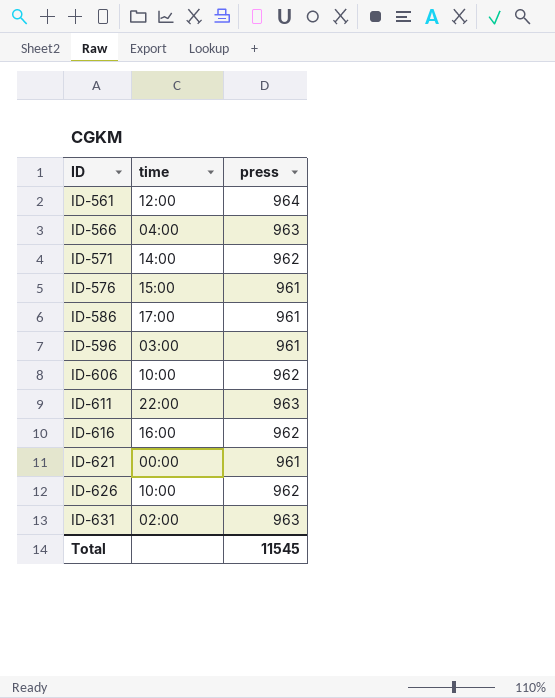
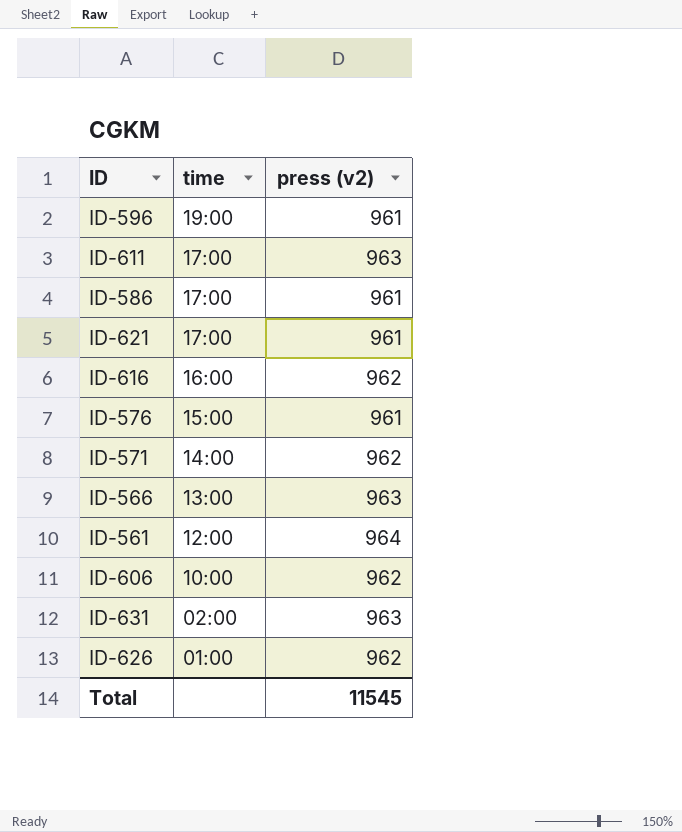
row order: ID ascending -> time descending
column name: press -> press (v2)
ID-596 | time: 03:00 -> 19:00
ID-611 | time: 22:00 -> 17:00
ID-621 | time: 00:00 -> 17:00
ID-566 | time: 04:00 -> 13:00
ID-626 | time: 10:00 -> 01:00

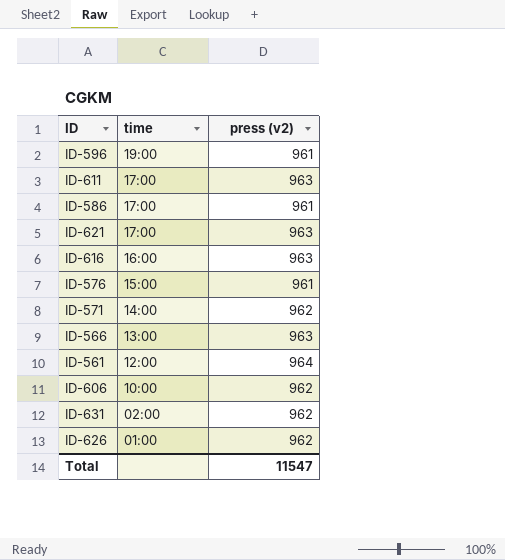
ID-621 | press (v2): 961 -> 963
ID-616 | press (v2): 962 -> 963
ID-631 | press (v2): 963 -> 962
Total | press (v2): 11545 -> 11547

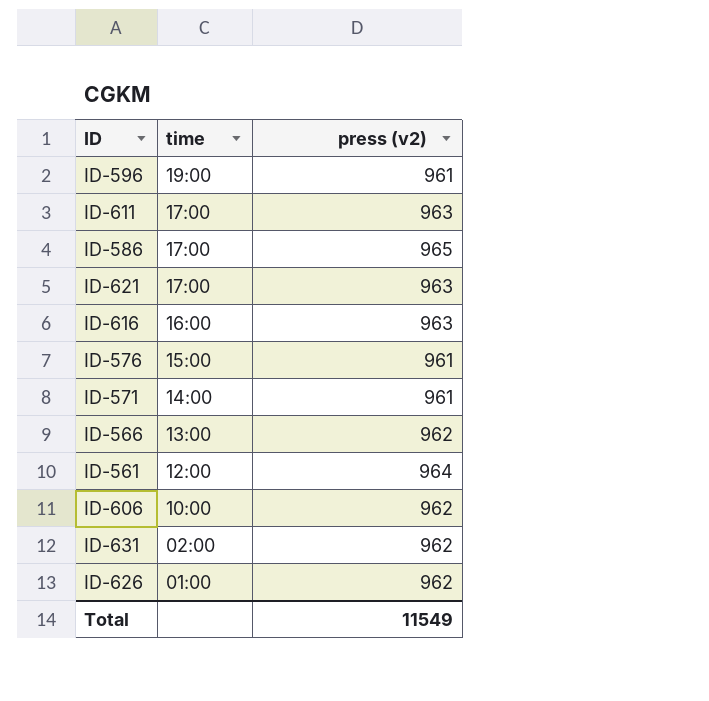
ID-586 | press (v2): 961 -> 965
ID-571 | press (v2): 962 -> 961
ID-566 | press (v2): 963 -> 962
Total | press (v2): 11547 -> 11549

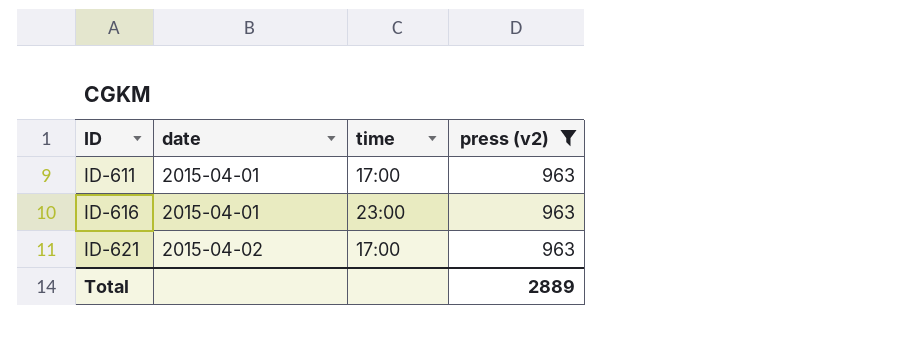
filter: none -> press (v2) = 963
row order: time descending -> ID ascending
column date | position: none -> 2
ID-616 | time: 16:00 -> 23:00
Total | press (v2): 11549 -> 2889

